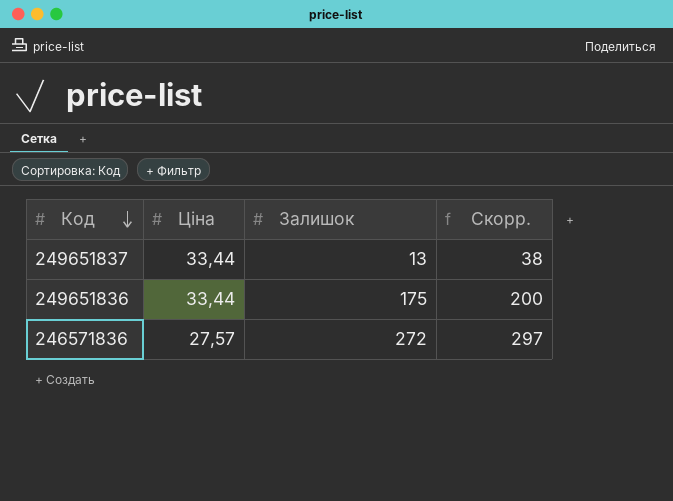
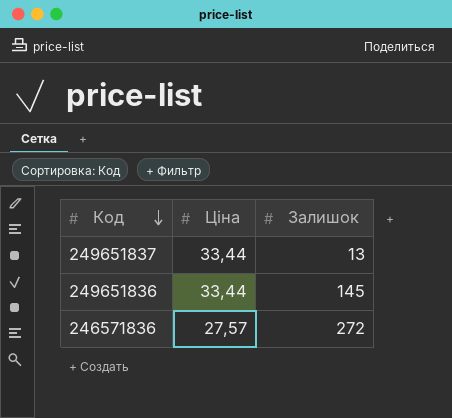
column Скорр. | formula: [Залишок] + 25 -> none
249651836 | Залишок: 175 -> 145

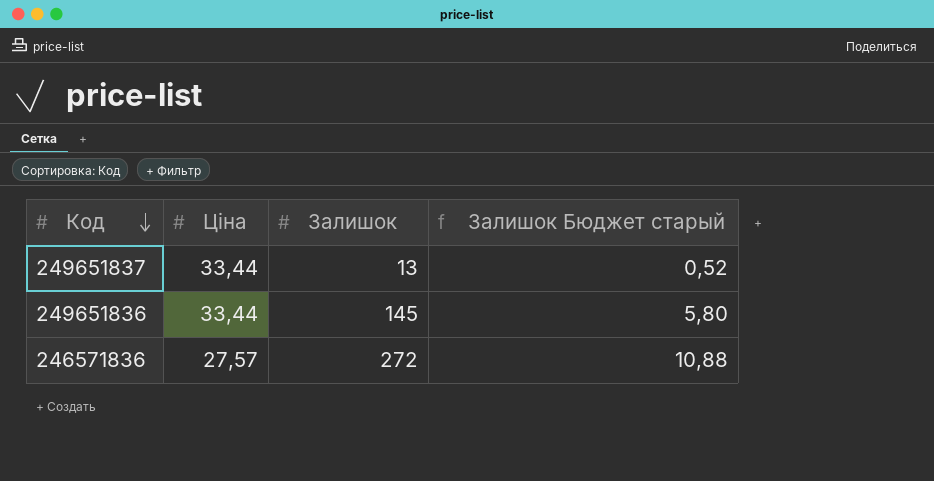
column Залишок Бюджет старый | formula: none -> [Залишок] * 0,04

